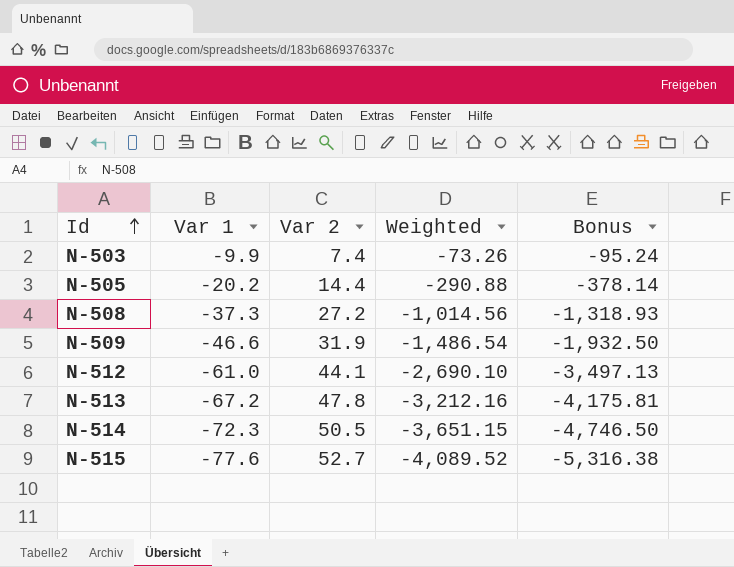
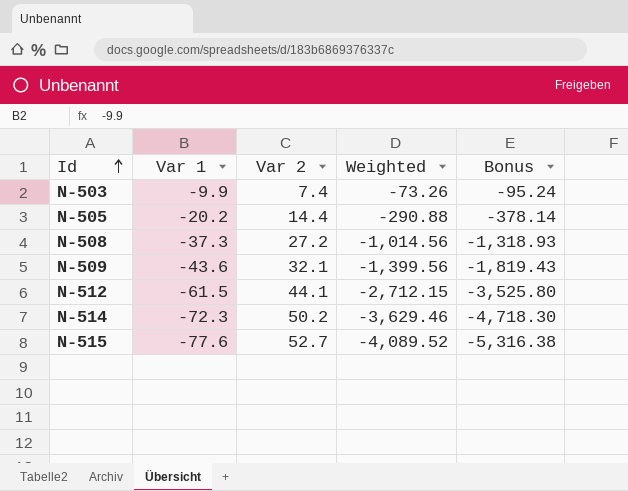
row N-513: -67.2 | 47.8 | -3,212.16 | -4,175.81 -> none
N-509 | Var 1: -46.6 -> -43.6
N-509 | Var 2: 31.9 -> 32.1
N-509 | Weighted: -1,486.54 -> -1,399.56
N-509 | Bonus: -1,932.50 -> -1,819.43
N-512 | Var 1: -61.0 -> -61.5
N-512 | Weighted: -2,690.10 -> -2,712.15
N-512 | Bonus: -3,497.13 -> -3,525.80
N-514 | Var 2: 50.5 -> 50.2
N-514 | Weighted: -3,651.15 -> -3,629.46
N-514 | Bonus: -4,746.50 -> -4,718.30

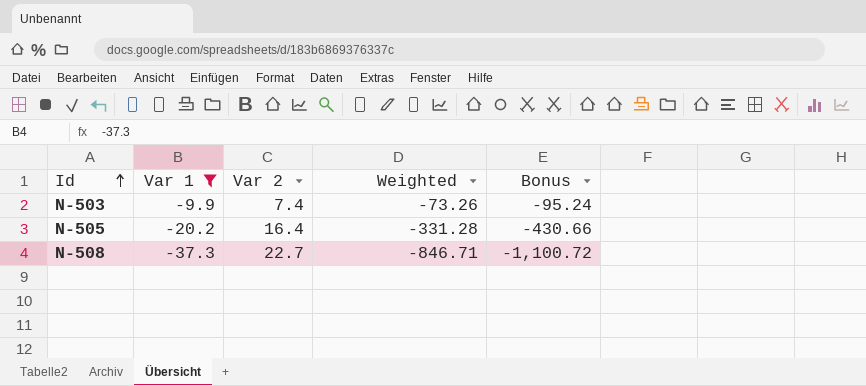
filter: none -> Var 1 >= -37.3
N-505 | Var 2: 14.4 -> 16.4
N-505 | Weighted: -290.88 -> -331.28
N-505 | Bonus: -378.14 -> -430.66
N-508 | Var 2: 27.2 -> 22.7
N-508 | Weighted: -1,014.56 -> -846.71
N-508 | Bonus: -1,318.93 -> -1,100.72

